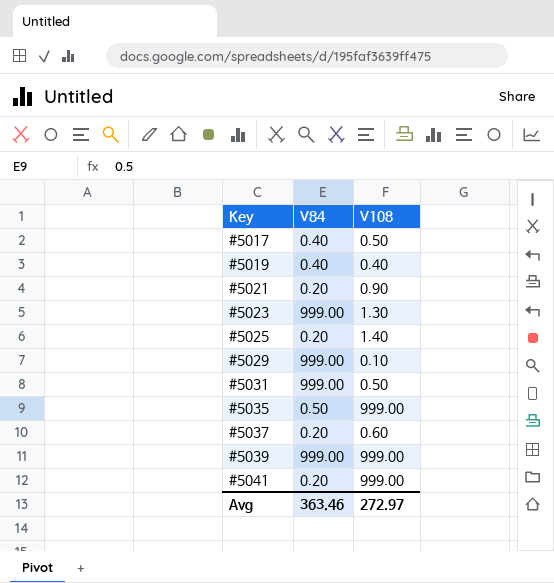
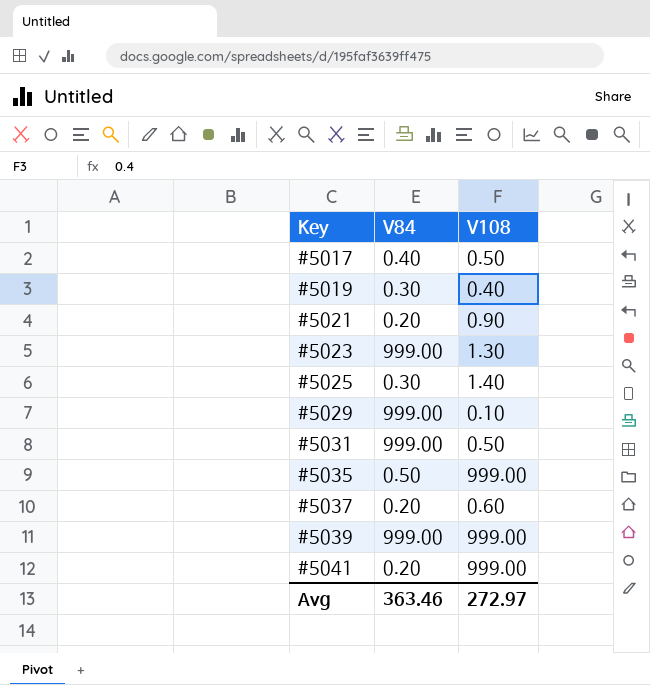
#5019 | V84: 0.40 -> 0.30
#5025 | V84: 0.20 -> 0.30

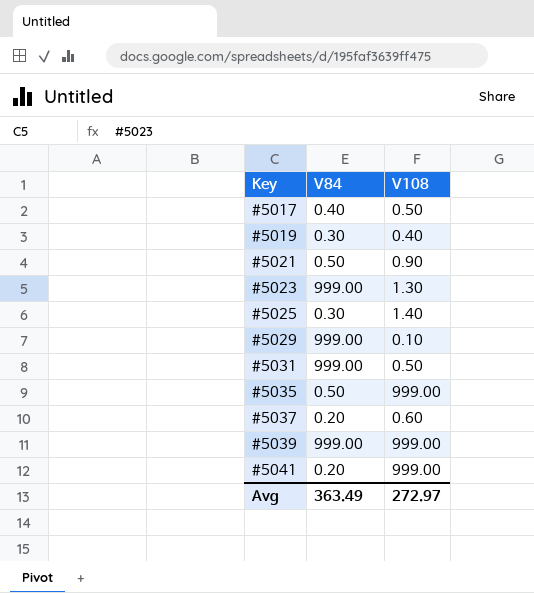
#5021 | V84: 0.20 -> 0.50
Avg | V84: 363.46 -> 363.49

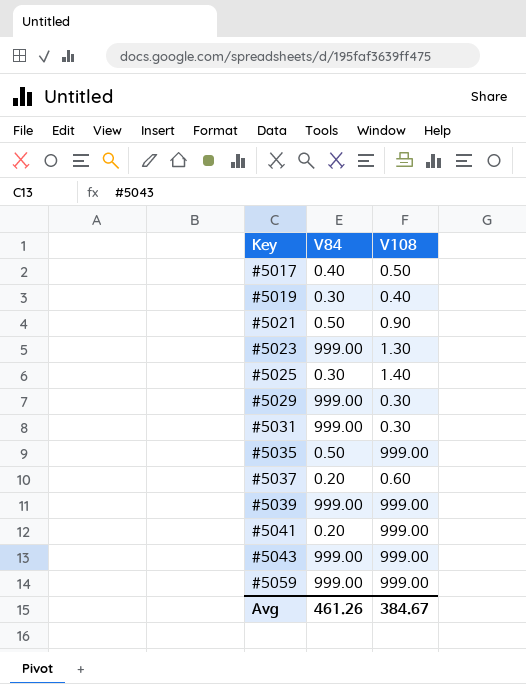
#5029 | V108: 0.10 -> 0.30
#5031 | V108: 0.50 -> 0.30
row #5043: none -> 999.00 | 999.00
row #5059: none -> 999.00 | 999.00
Avg | V84: 363.49 -> 461.26
Avg | V108: 272.97 -> 384.67

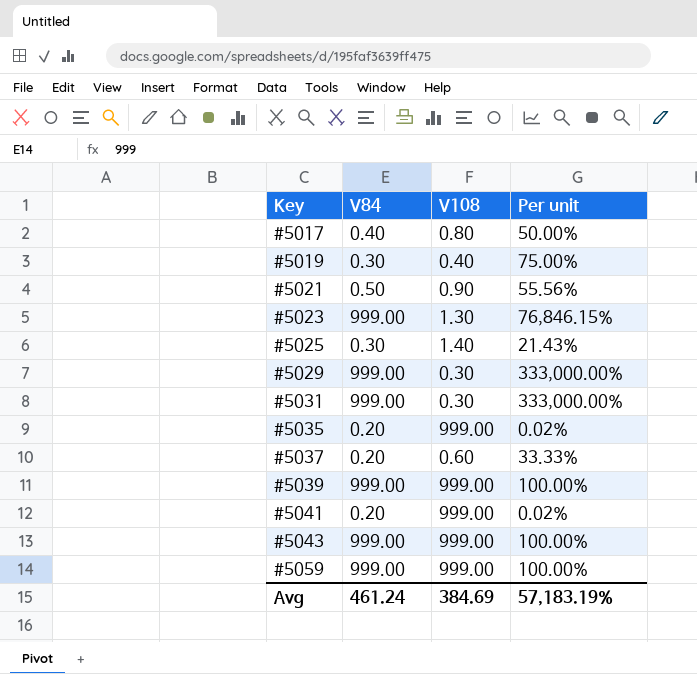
column Per unit | formula: none -> [V84] / [V108]
#5017 | V108: 0.50 -> 0.80
#5035 | V84: 0.50 -> 0.20
Avg | V84: 461.26 -> 461.24
Avg | V108: 384.67 -> 384.69

